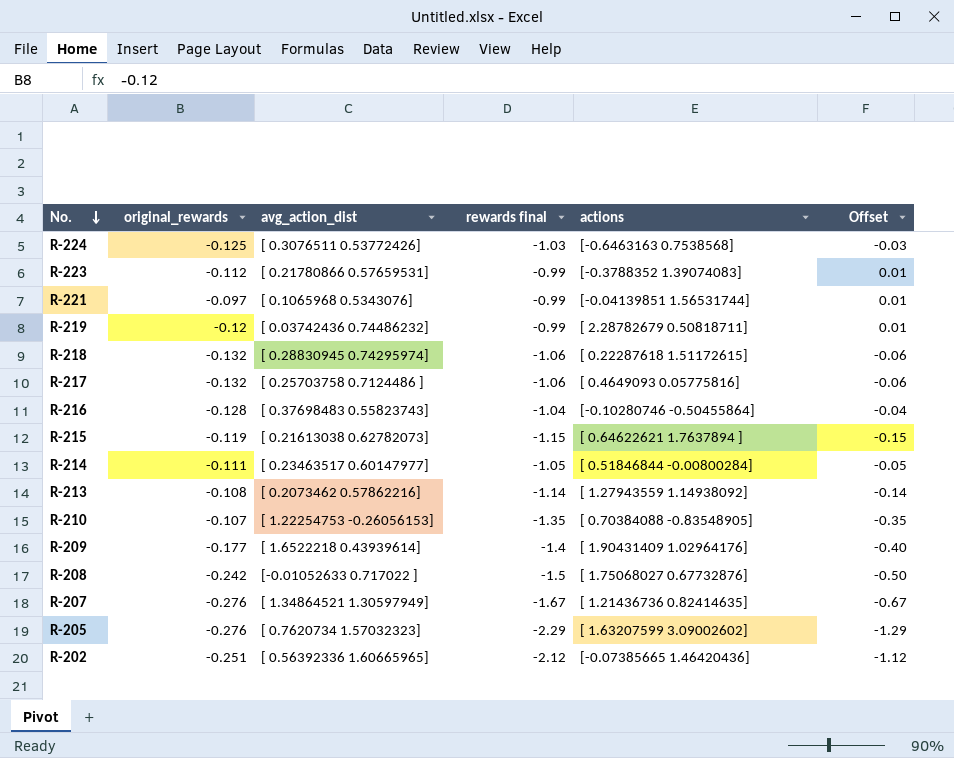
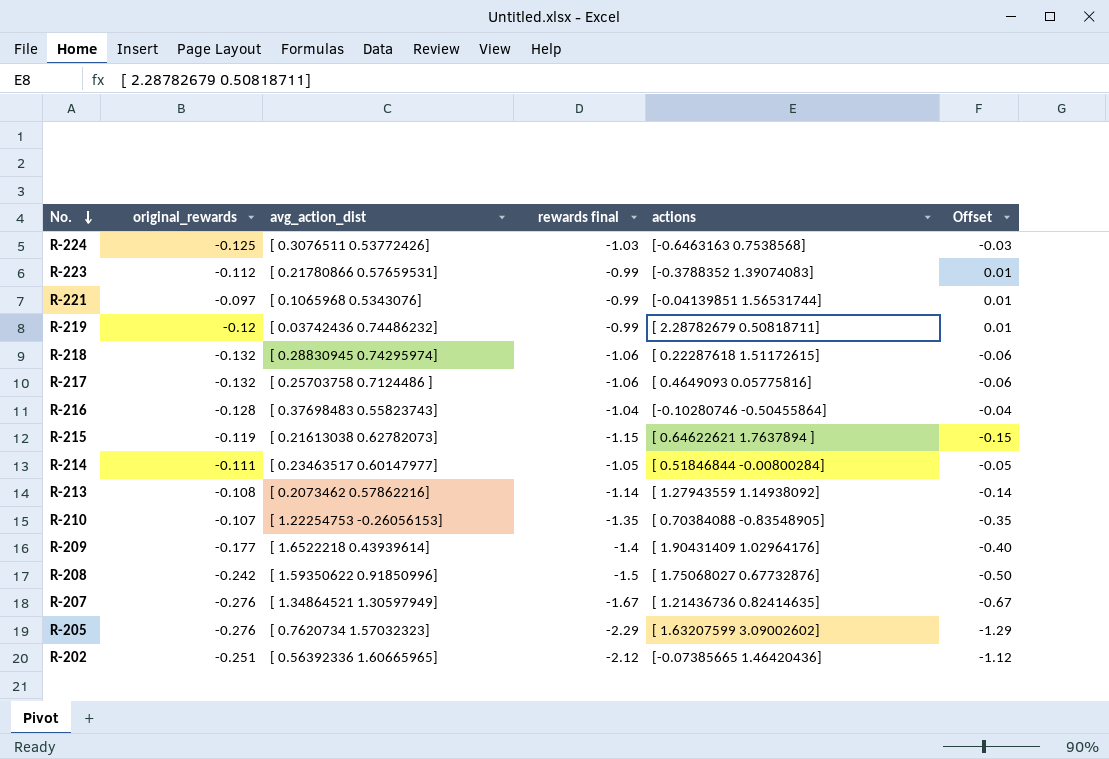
R-208 | avg_action_dist: [-0.01052633 0.717022 ] -> [ 1.59350622 0.91850996]

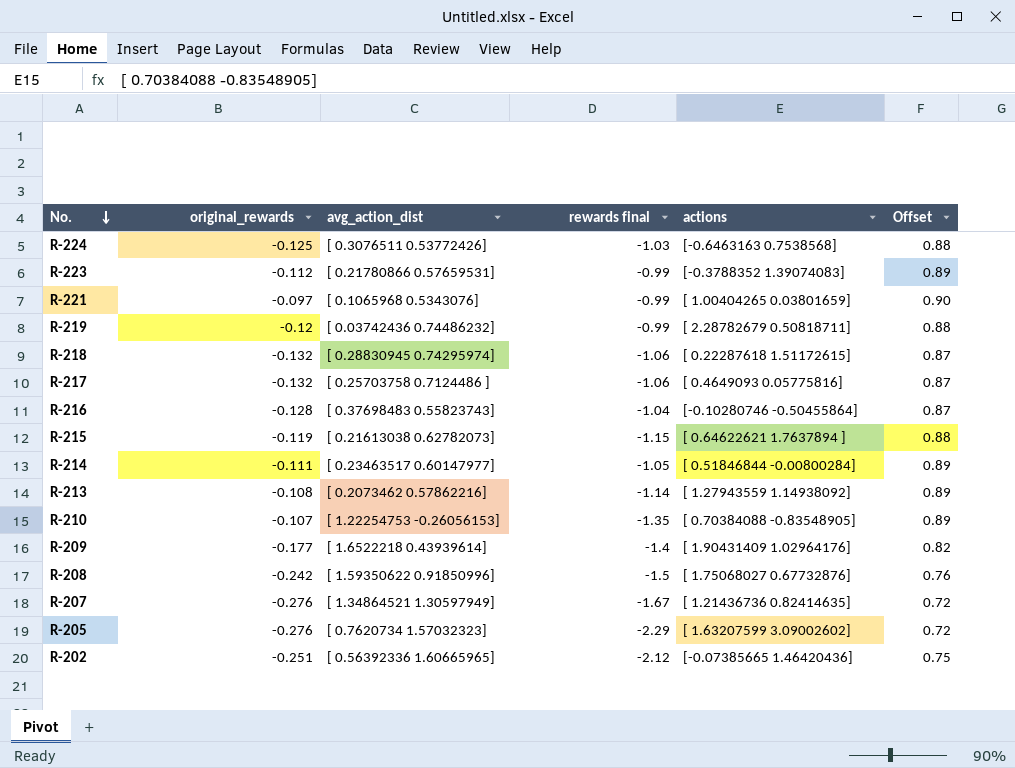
column Offset | formula: [rewards final] + 1 -> [original_rewards] + 1
R-221 | actions: [-0.04139851 1.56531744] -> [ 1.00404265 0.03801659]

